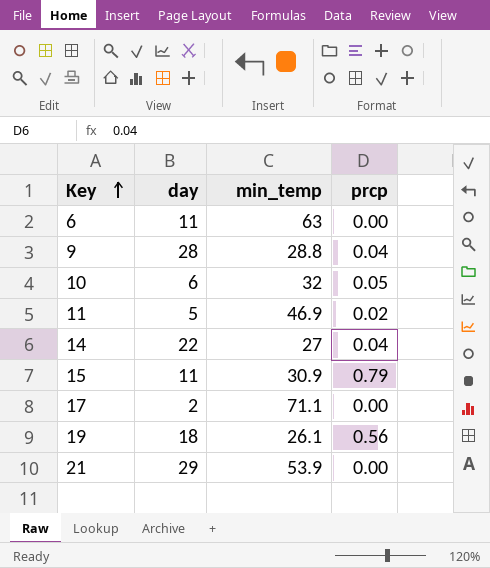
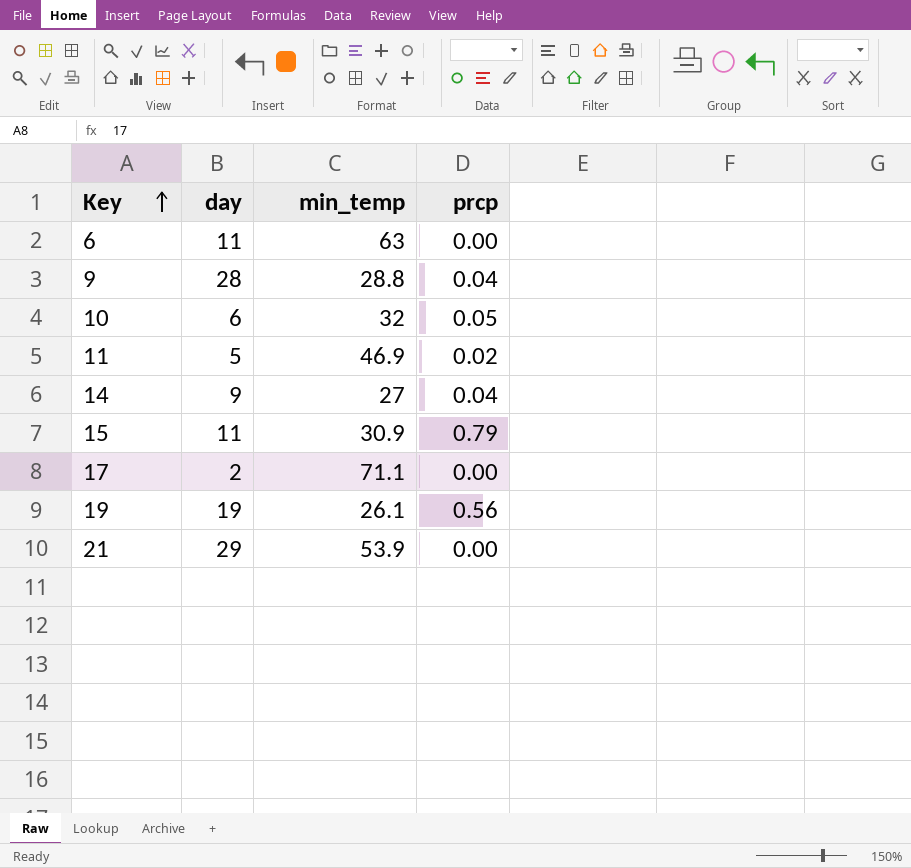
14 | day: 22 -> 9
19 | day: 18 -> 19

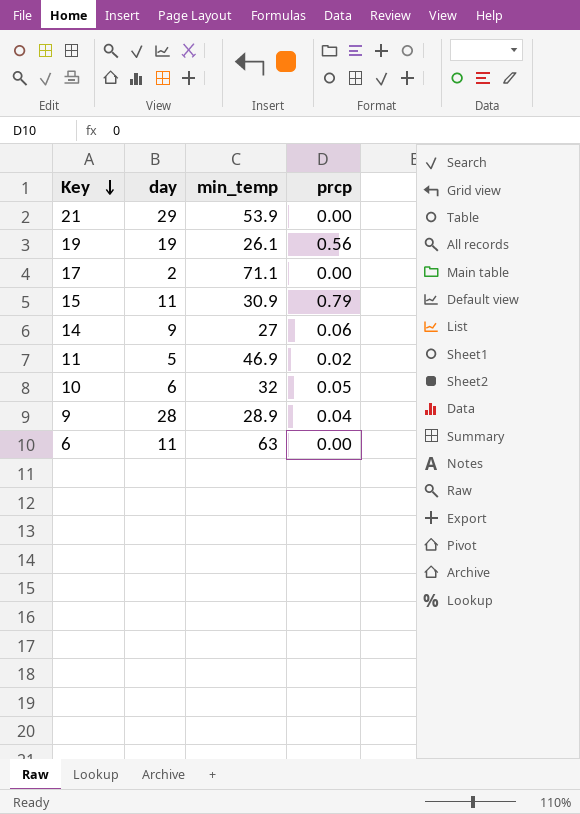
row order: Key ascending -> Key descending
14 | prcp: 0.04 -> 0.06
9 | min_temp: 28.8 -> 28.9

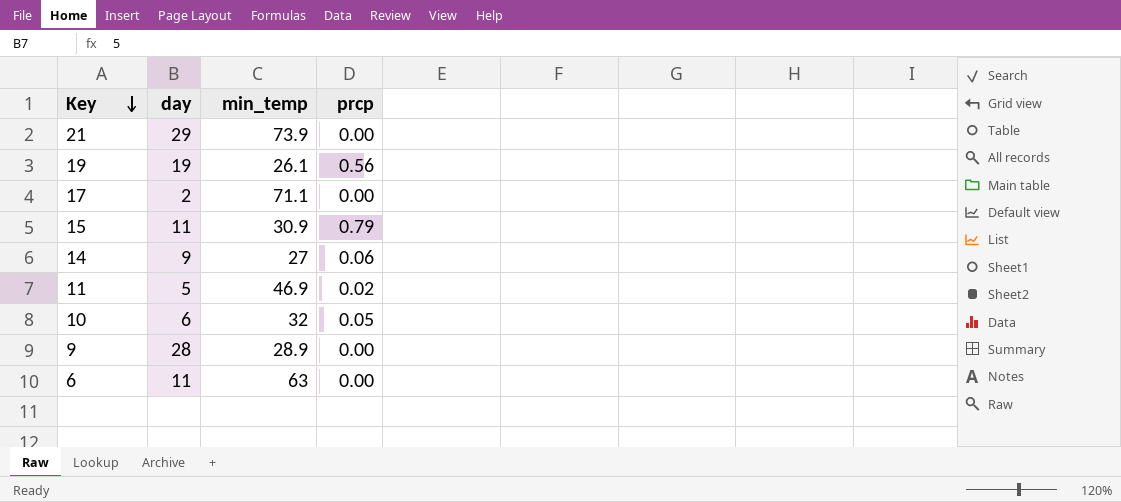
21 | min_temp: 53.9 -> 73.9
9 | prcp: 0.04 -> 0.00

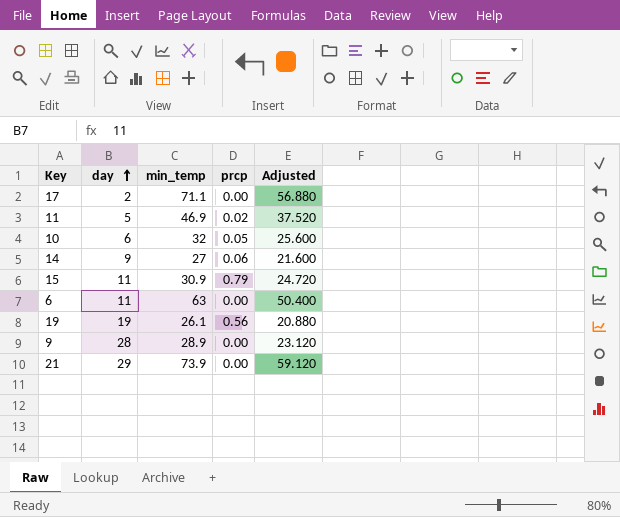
row order: Key descending -> day ascending
column Adjusted | formula: none -> [min_temp] * 0.8

